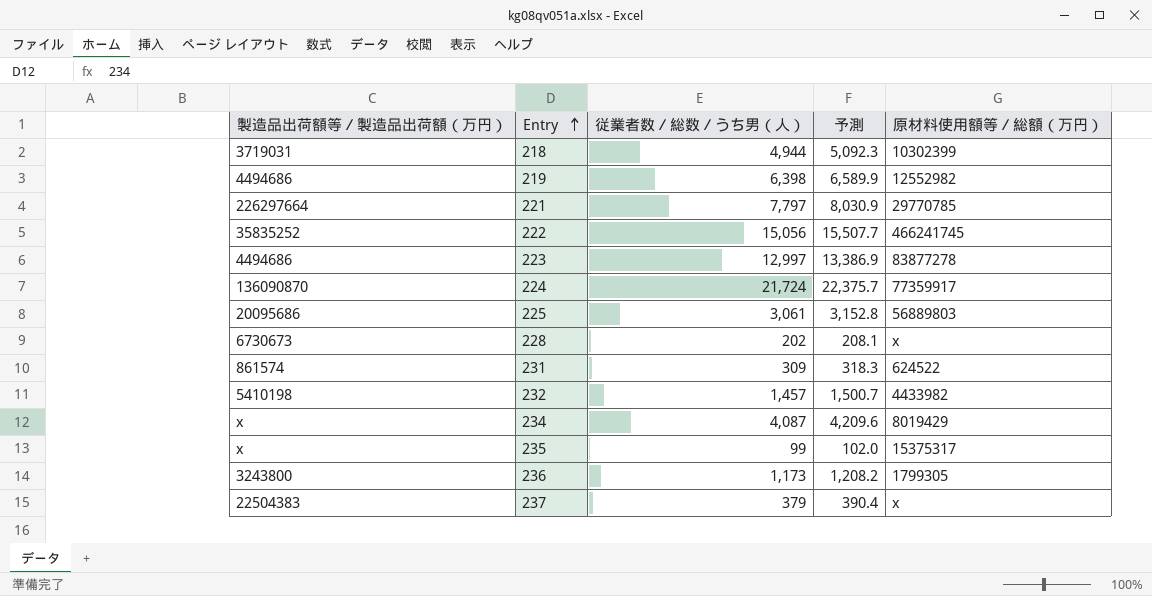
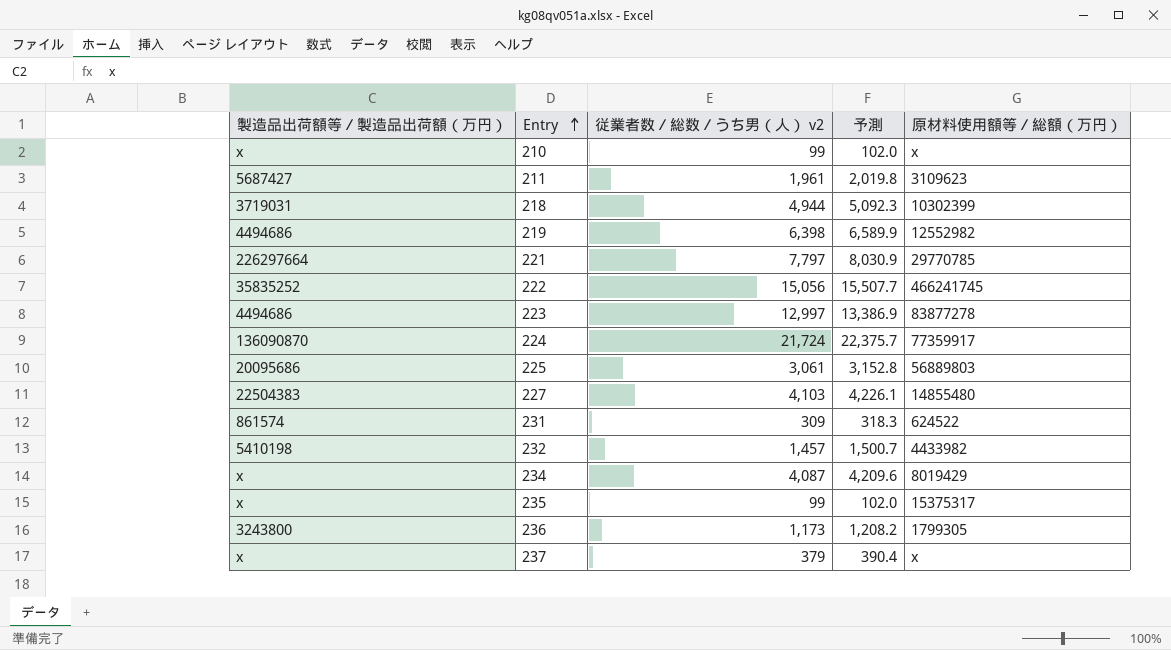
column name: 従業者数／総数／うち男（人） -> 従業者数／総数／うち男（人） v2
row 228: 6730673 | 202 | 208.1 | x -> none
row 210: none -> x | 99 | 102.0 | x
row 211: none -> 5687427 | 1,961 | 2,019.8 | 3109623
row 227: none -> 22504383 | 4,103 | 4,226.1 | 14855480
237 | 製造品出荷額等／製造品出荷額（万円）: 22504383 -> x

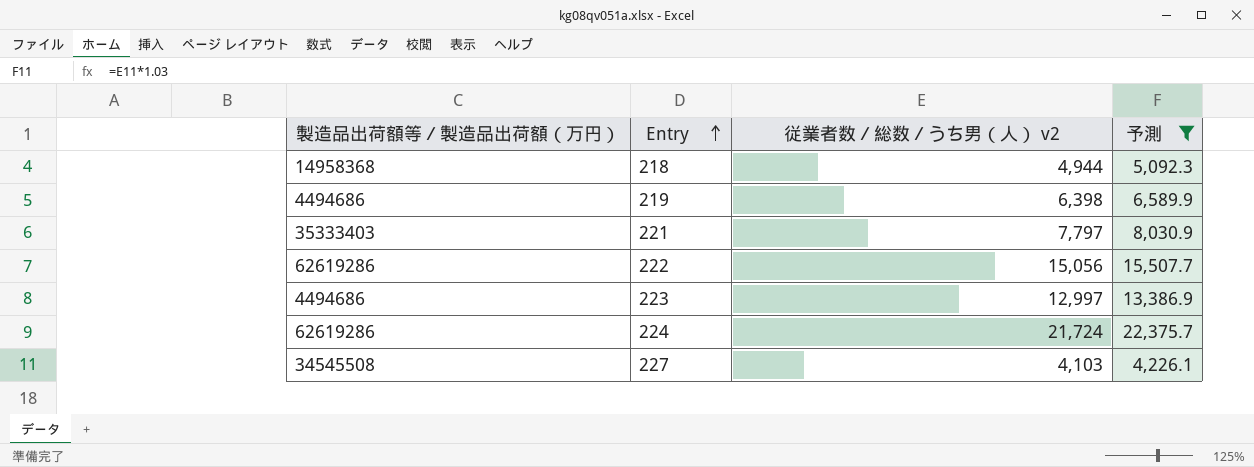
filter: none -> 予測 >= 4,226.1
column 原材料使用額等／総額（万円） | position: 5 -> none
218 | 製造品出荷額等／製造品出荷額（万円）: 3719031 -> 14958368
221 | 製造品出荷額等／製造品出荷額（万円）: 226297664 -> 35333403
222 | 製造品出荷額等／製造品出荷額（万円）: 35835252 -> 62619286
224 | 製造品出荷額等／製造品出荷額（万円）: 136090870 -> 62619286
227 | 製造品出荷額等／製造品出荷額（万円）: 22504383 -> 34545508

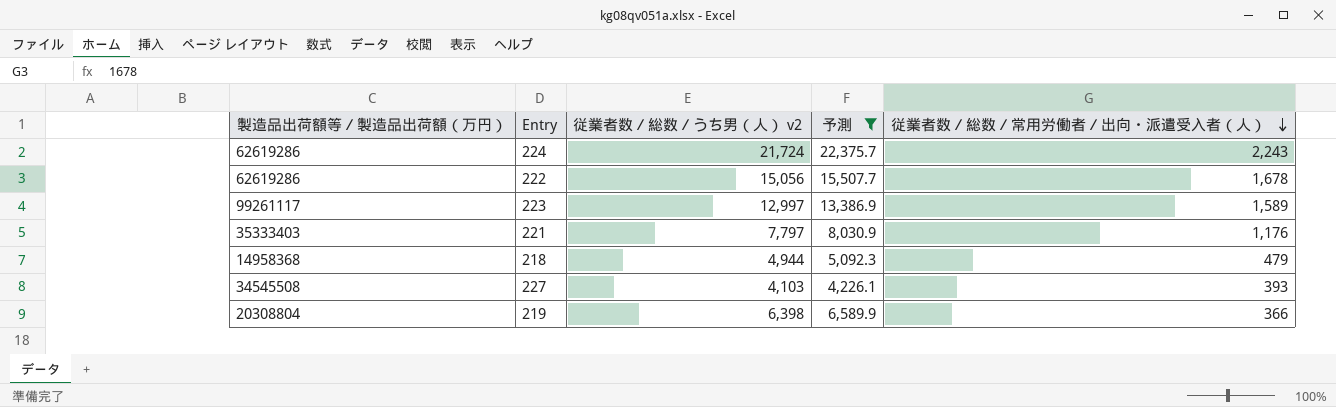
row order: Entry ascending -> 従業者数／総数／常用労働者／出向・派遣受入者（人） descending
column 従業者数／総数／常用労働者／出向・派遣受入者（人） | position: none -> 5
223 | 製造品出荷額等／製造品出荷額（万円）: 4494686 -> 99261117
219 | 製造品出荷額等／製造品出荷額（万円）: 4494686 -> 20308804

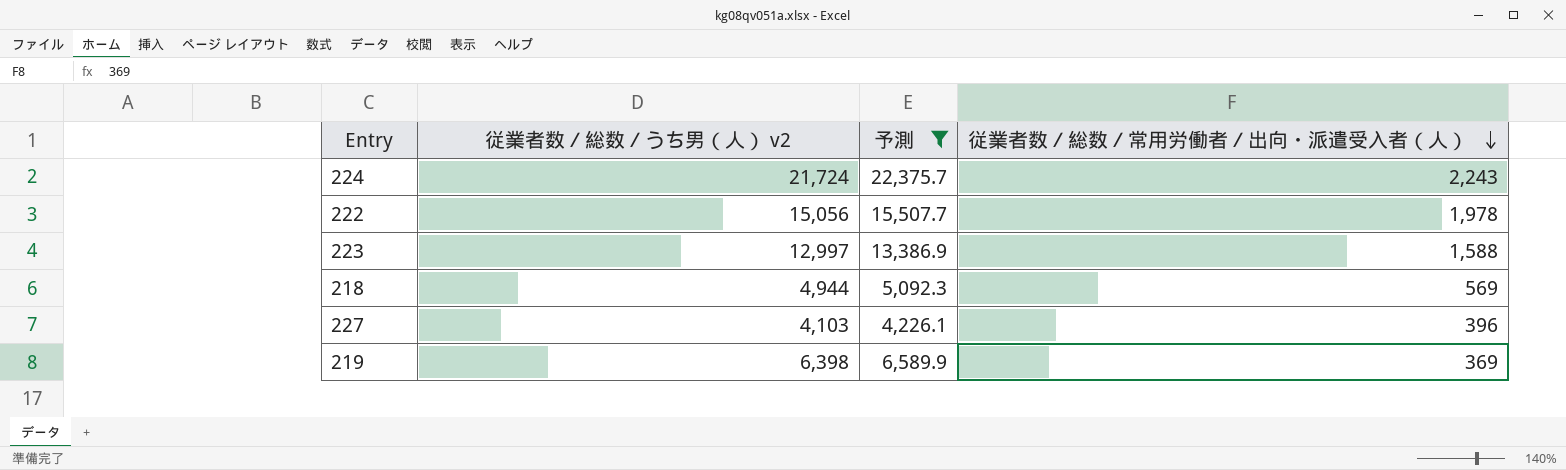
column 製造品出荷額等／製造品出荷額（万円） | position: 1 -> none
row 221: 35333403 | 7,797 | 8,030.9 | 1,176 -> none
222 | 従業者数／総数／常用労働者／出向・派遣受入者（人）: 1,678 -> 1,978
223 | 従業者数／総数／常用労働者／出向・派遣受入者（人）: 1,589 -> 1,588
218 | 従業者数／総数／常用労働者／出向・派遣受入者（人）: 479 -> 569
227 | 従業者数／総数／常用労働者／出向・派遣受入者（人）: 393 -> 396
219 | 従業者数／総数／常用労働者／出向・派遣受入者（人）: 366 -> 369

